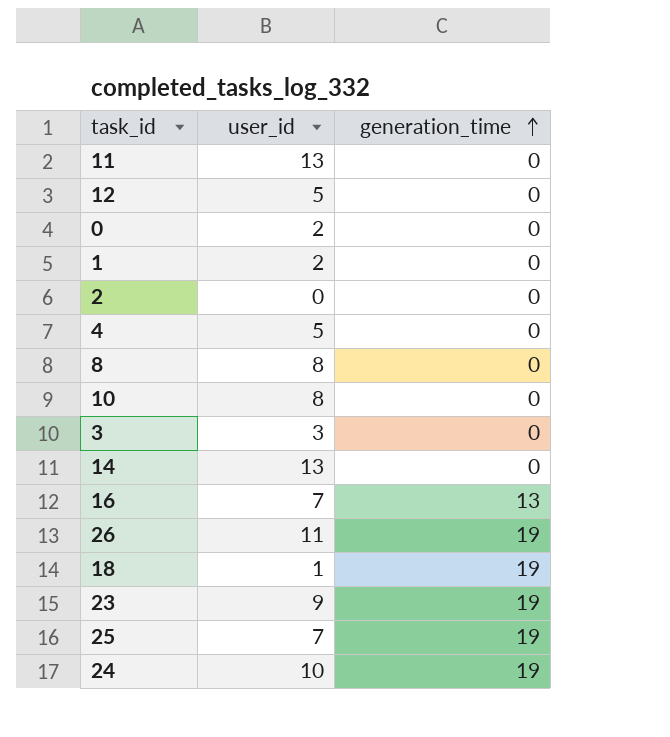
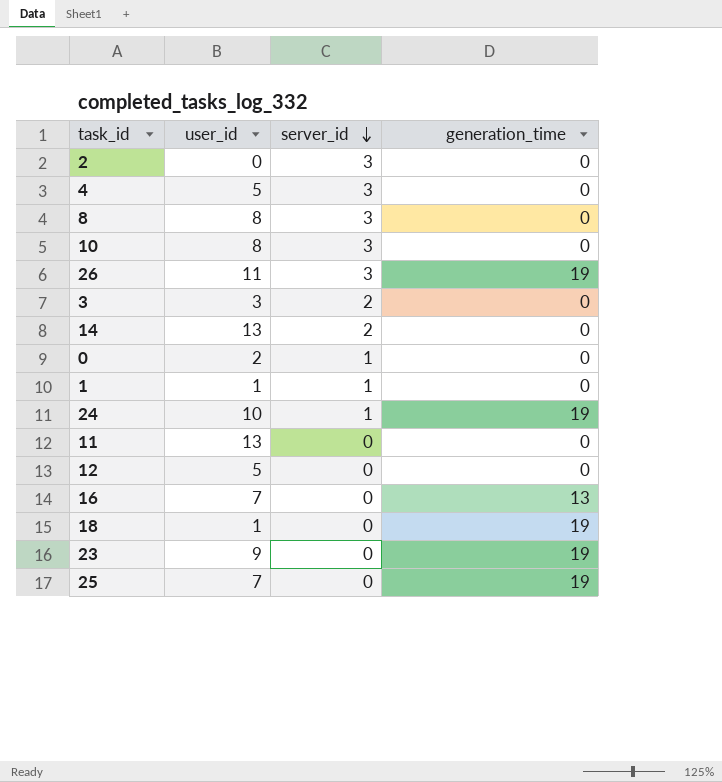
row order: generation_time ascending -> server_id descending
column server_id | position: none -> 3
1 | user_id: 2 -> 1

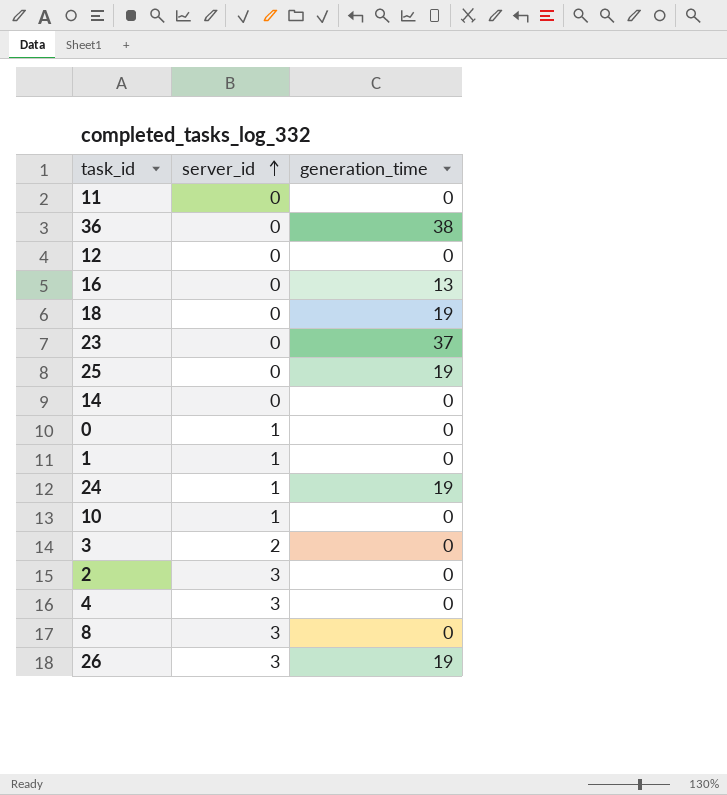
row order: server_id descending -> server_id ascending
column user_id | position: 2 -> none
row 36: none -> 0 | 38
23 | generation_time: 19 -> 37
14 | server_id: 2 -> 0
10 | server_id: 3 -> 1

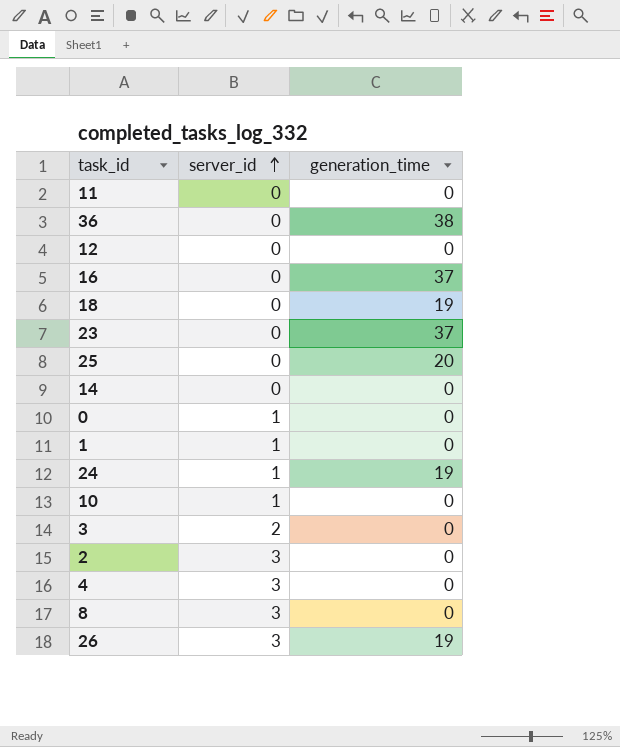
16 | generation_time: 13 -> 37
25 | generation_time: 19 -> 20

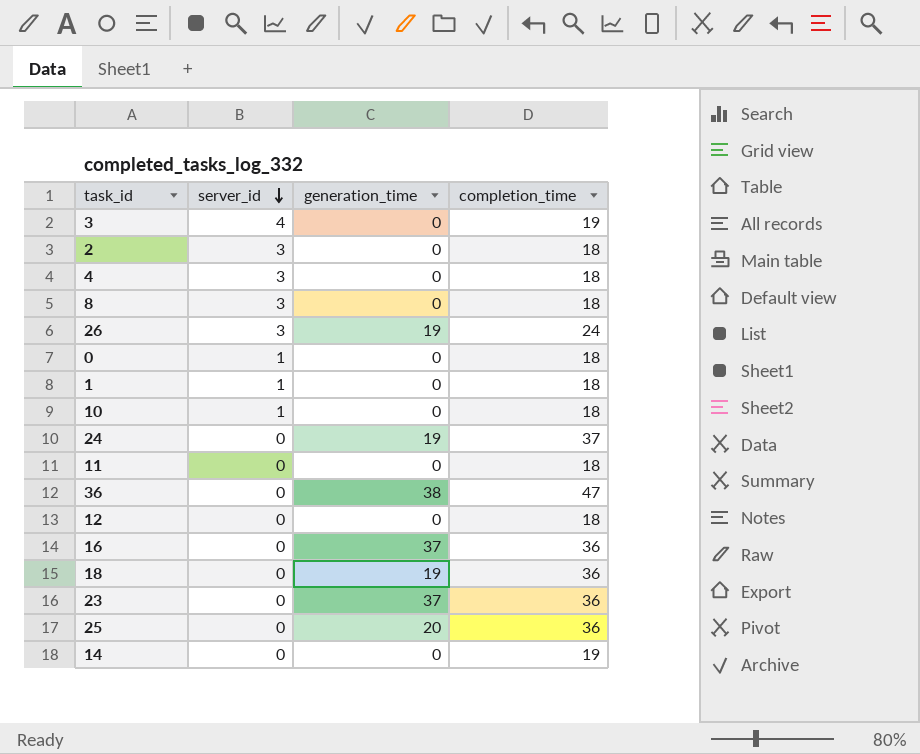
row order: server_id ascending -> server_id descending
column completion_time | position: none -> 4
3 | server_id: 2 -> 4
24 | server_id: 1 -> 0

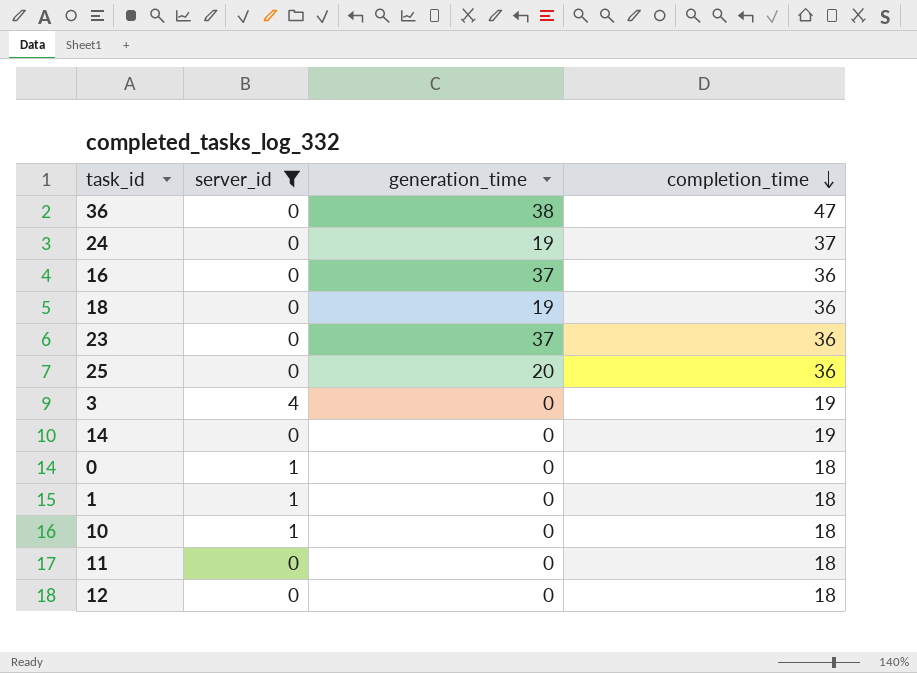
filter: none -> server_id != 3
row order: server_id descending -> completion_time descending

